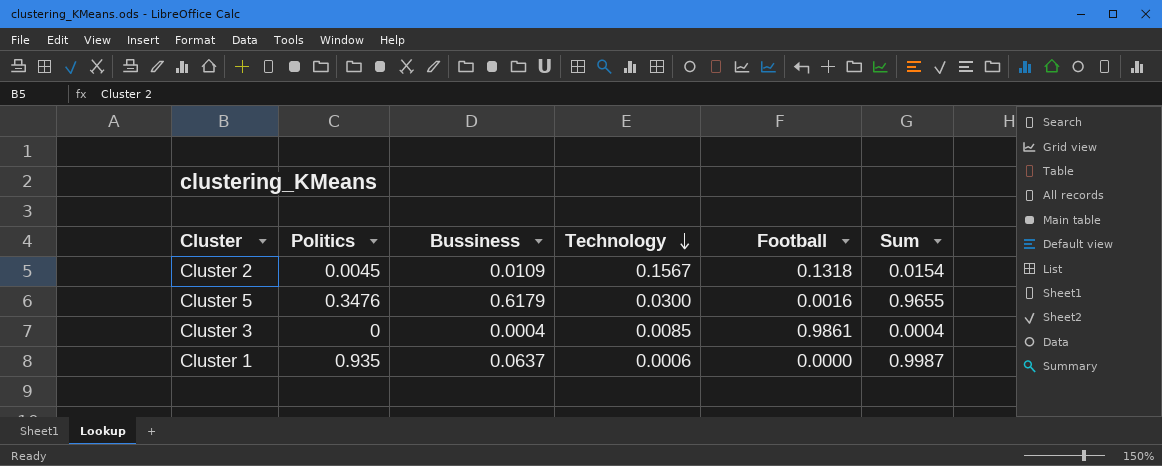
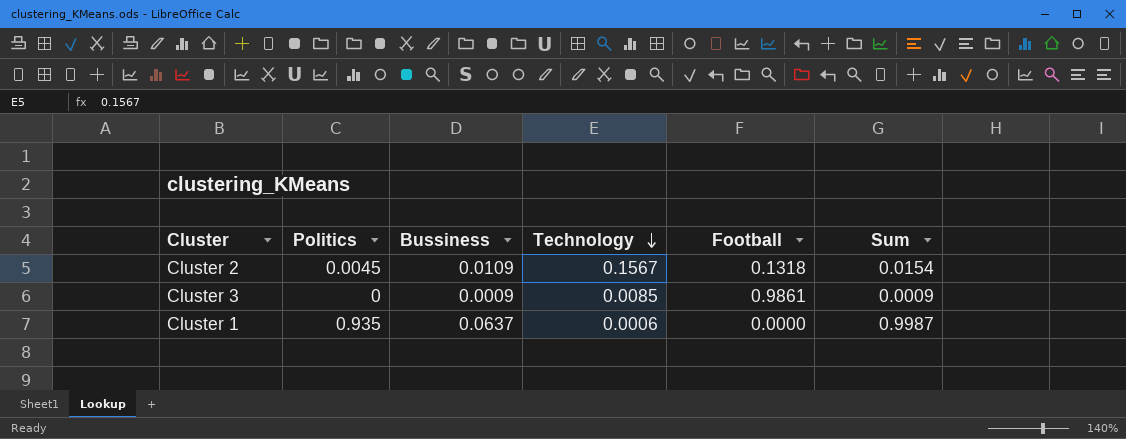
row Cluster 5: 0.3476 | 0.6179 | 0.0300 | 0.0016 | 0.9655 -> none
Cluster 3 | Bussiness: 0.0004 -> 0.0009
Cluster 3 | Sum: 0.0004 -> 0.0009

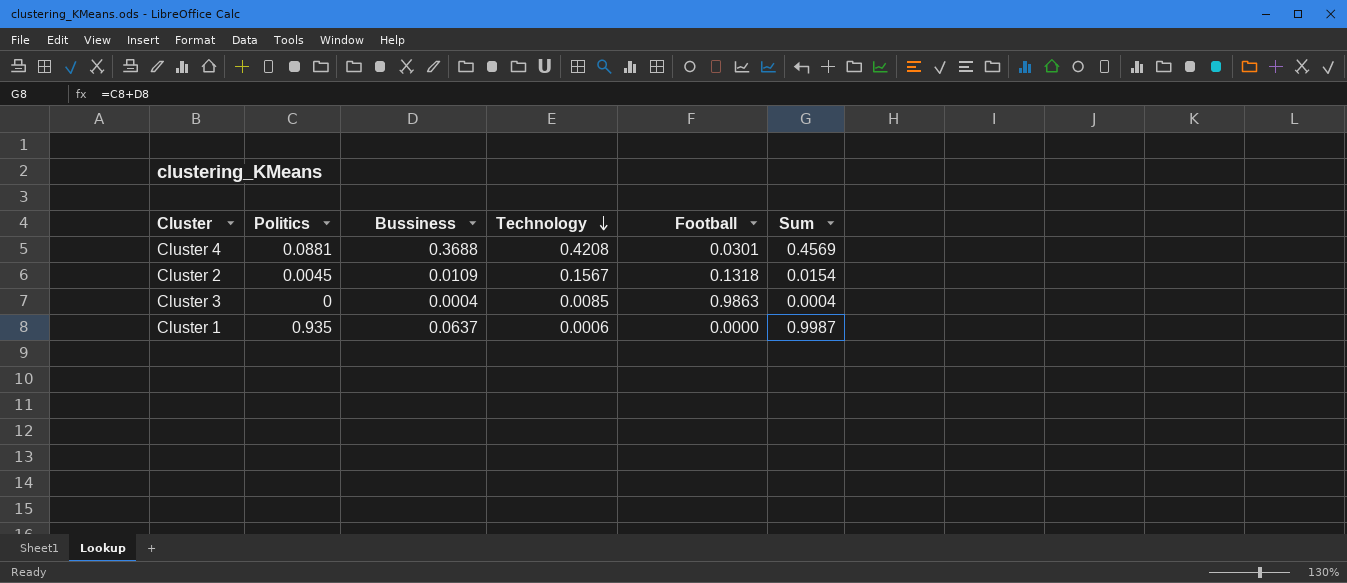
row Cluster 4: none -> 0.0881 | 0.3688 | 0.4208 | 0.0301 | 0.4569
Cluster 3 | Bussiness: 0.0009 -> 0.0004
Cluster 3 | Football: 0.9861 -> 0.9863
Cluster 3 | Sum: 0.0009 -> 0.0004

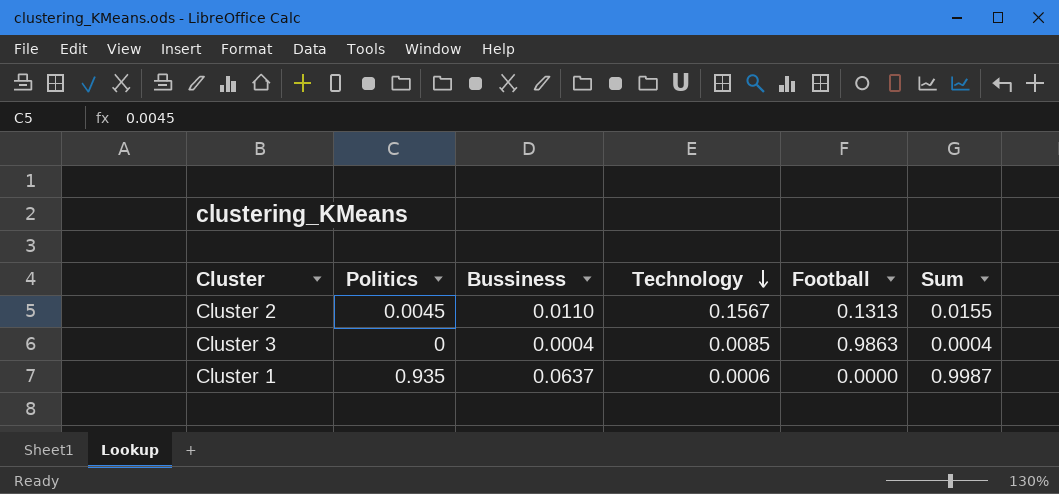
row Cluster 4: 0.0881 | 0.3688 | 0.4208 | 0.0301 | 0.4569 -> none
Cluster 2 | Bussiness: 0.0109 -> 0.0110
Cluster 2 | Football: 0.1318 -> 0.1313
Cluster 2 | Sum: 0.0154 -> 0.0155

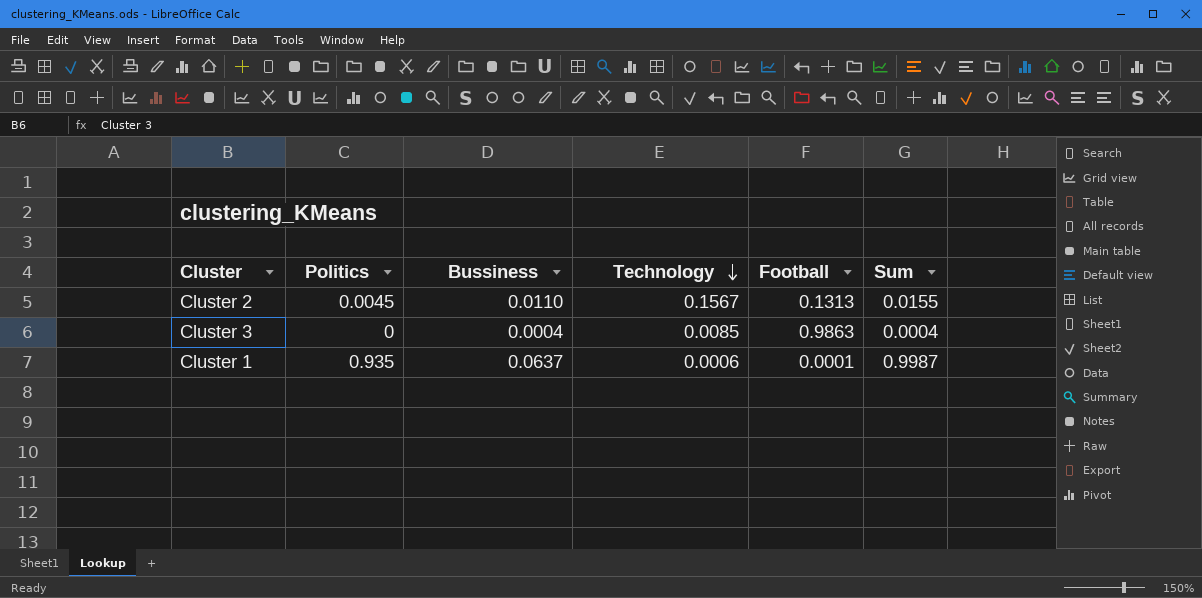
Cluster 1 | Football: 0.0000 -> 0.0001

